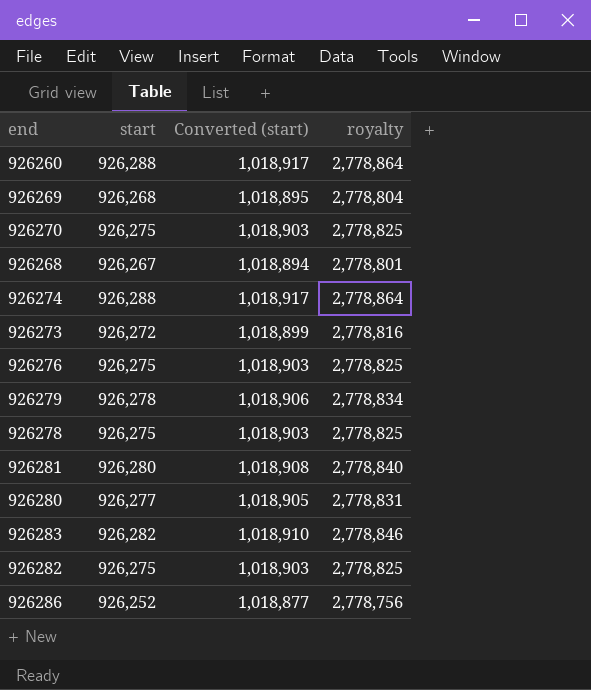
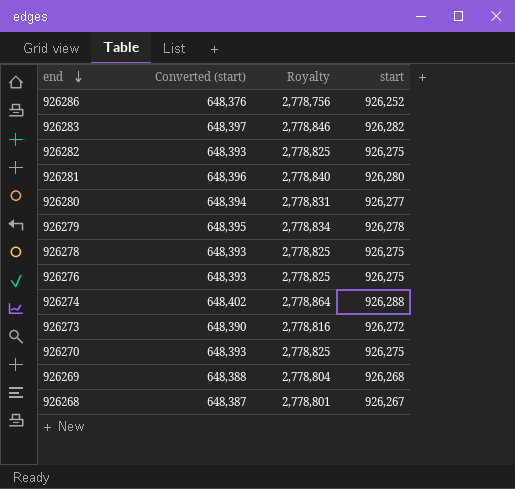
row order: none -> end descending
column Converted (start) | formula: [start] * 1.1 -> [start] * 0.7
column name: royalty -> Royalty
column start | position: 2 -> 4
row 926260: 926,288 | 1,018,917 | 2,778,864 -> none

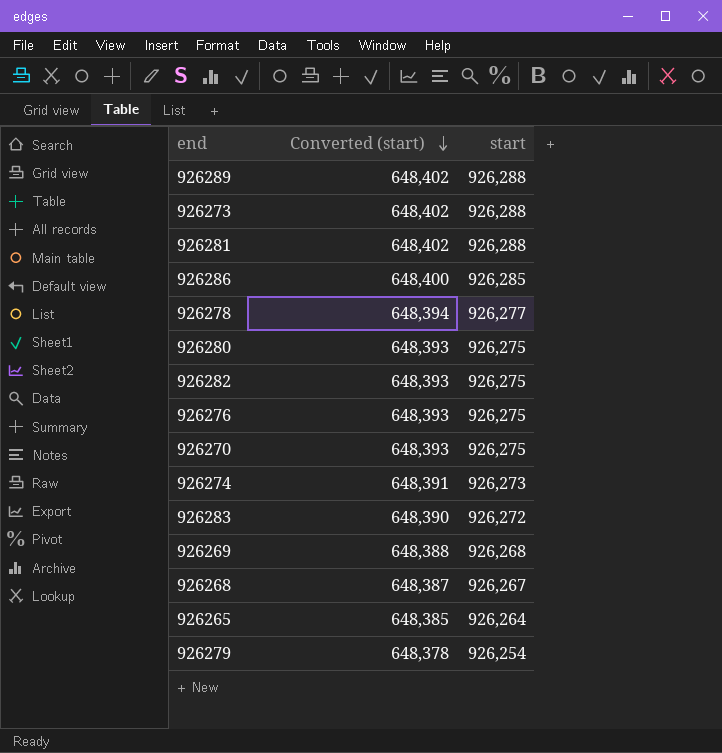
row order: end descending -> Converted (start) descending
column Royalty | formula: [start] * 3 -> none
row 926289: none -> 648,402 | 926,288
926273 | Converted (start): 648,390 -> 648,402
926273 | start: 926,272 -> 926,288
926281 | Converted (start): 648,396 -> 648,402
926281 | start: 926,280 -> 926,288
926286 | Converted (start): 648,376 -> 648,400
926286 | start: 926,252 -> 926,285
926278 | Converted (start): 648,393 -> 648,394
926278 | start: 926,275 -> 926,277
926280 | Converted (start): 648,394 -> 648,393
926280 | start: 926,277 -> 926,275
926274 | Converted (start): 648,402 -> 648,391
926274 | start: 926,288 -> 926,273
926283 | Converted (start): 648,397 -> 648,390
926283 | start: 926,282 -> 926,272
row 926265: none -> 648,385 | 926,264
926279 | Converted (start): 648,395 -> 648,378
926279 | start: 926,278 -> 926,254

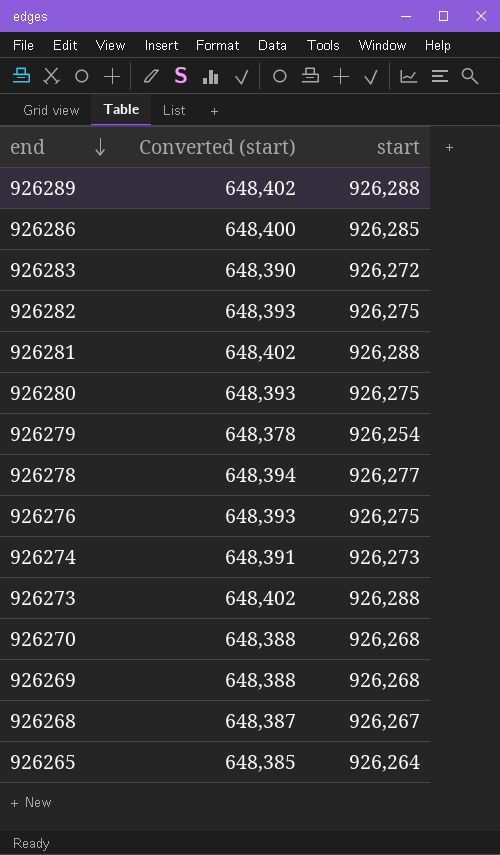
row order: Converted (start) descending -> end descending
926270 | Converted (start): 648,393 -> 648,388
926270 | start: 926,275 -> 926,268

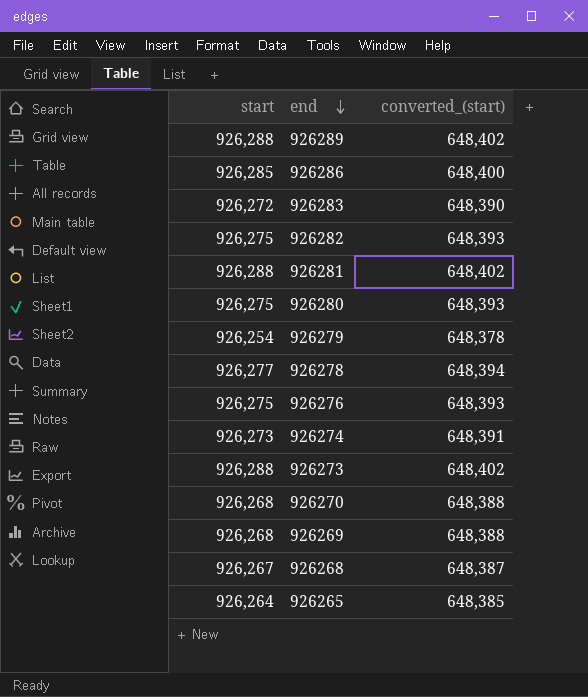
column start | position: 3 -> 1
column name: Converted (start) -> converted_(start)

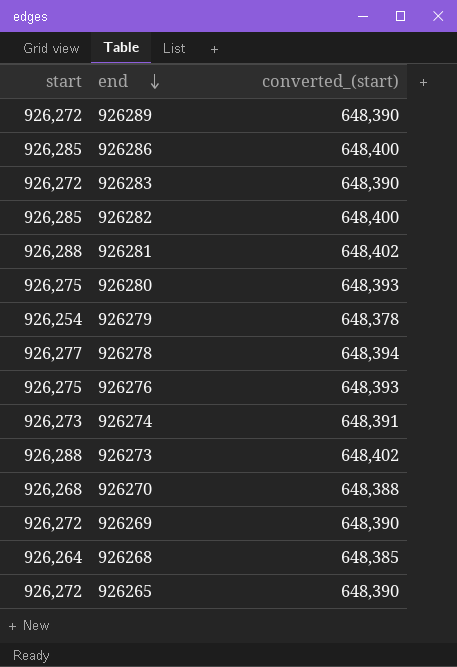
926289 | start: 926,288 -> 926,272
926289 | converted_(start): 648,402 -> 648,390
926282 | start: 926,275 -> 926,285
926282 | converted_(start): 648,393 -> 648,400
926269 | start: 926,268 -> 926,272
926269 | converted_(start): 648,388 -> 648,390
926268 | start: 926,267 -> 926,264
926268 | converted_(start): 648,387 -> 648,385
926265 | start: 926,264 -> 926,272
926265 | converted_(start): 648,385 -> 648,390

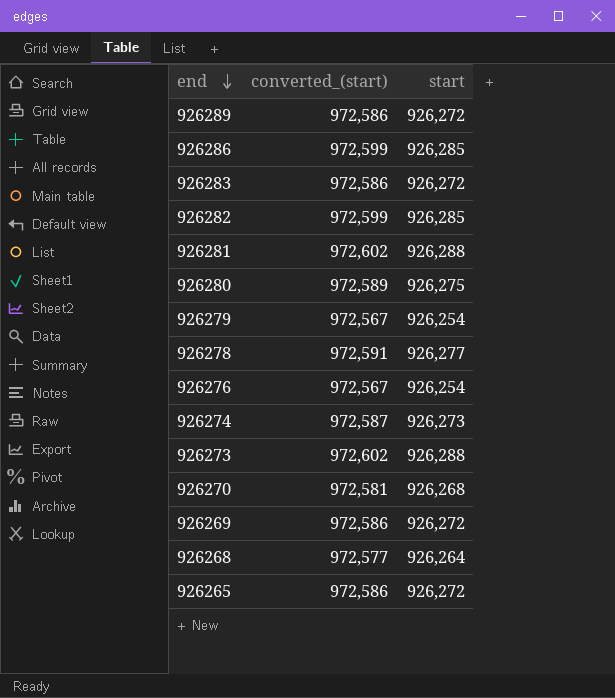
column converted_(start) | formula: [start] * 0.7 -> [start] * 1.05
column start | position: 1 -> 3
926276 | start: 926,275 -> 926,254

